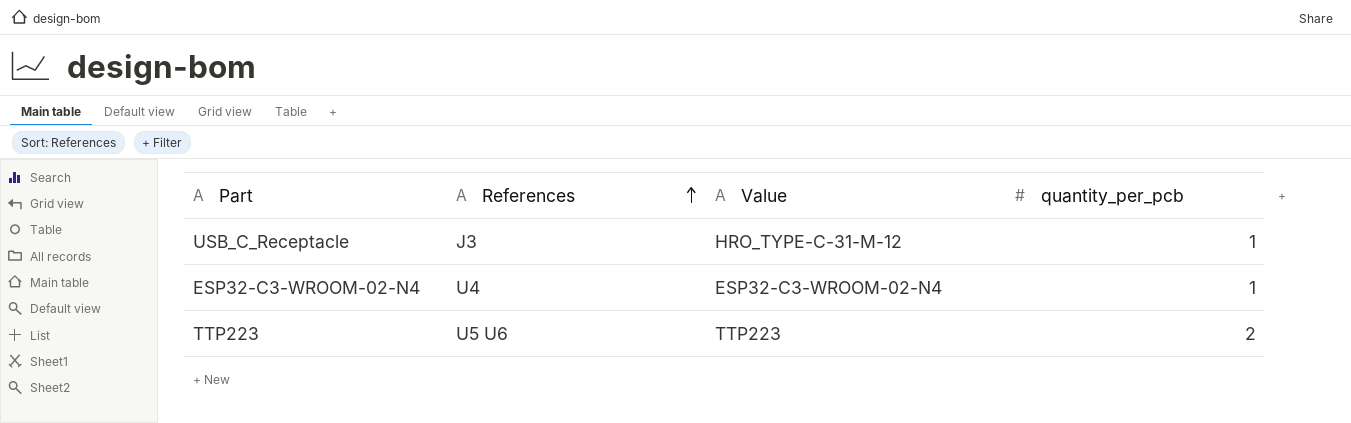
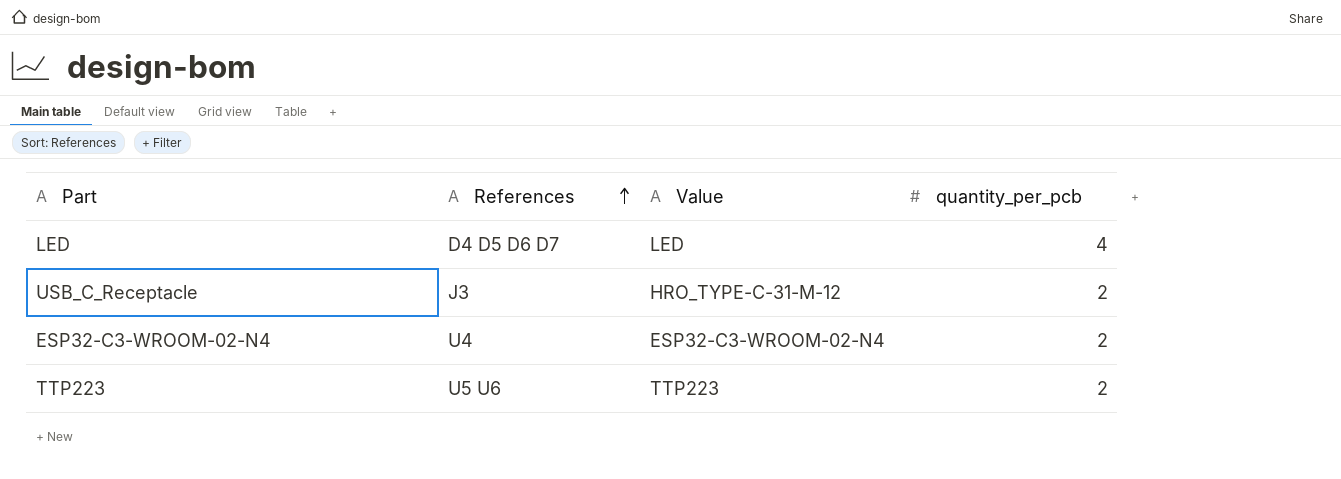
row LED: none -> D4 D5 D6 D7 | LED | 4
USB_C_Receptacle | quantity_per_pcb: 1 -> 2
ESP32-C3-WROOM-02-N4 | quantity_per_pcb: 1 -> 2

